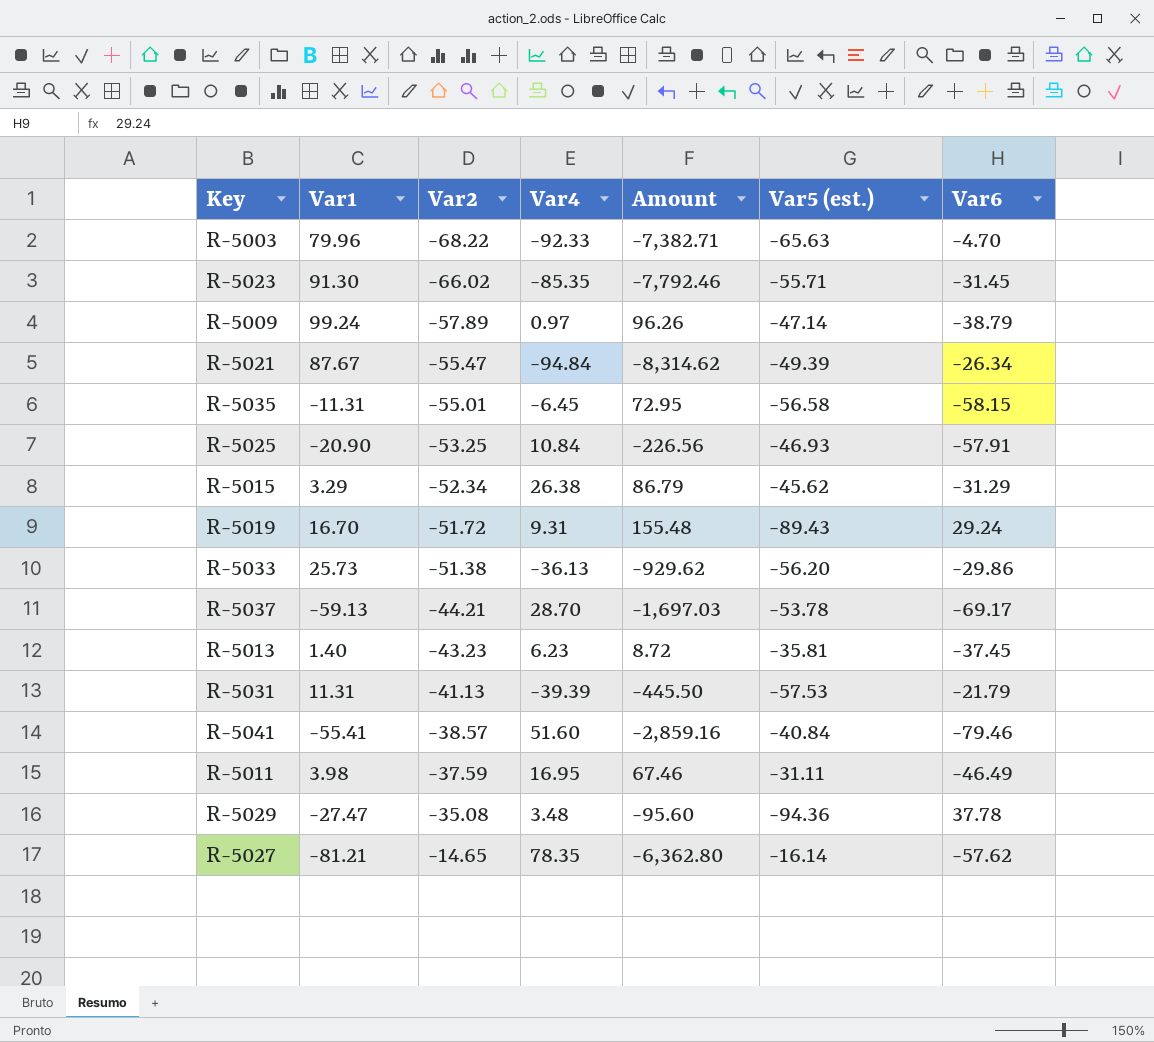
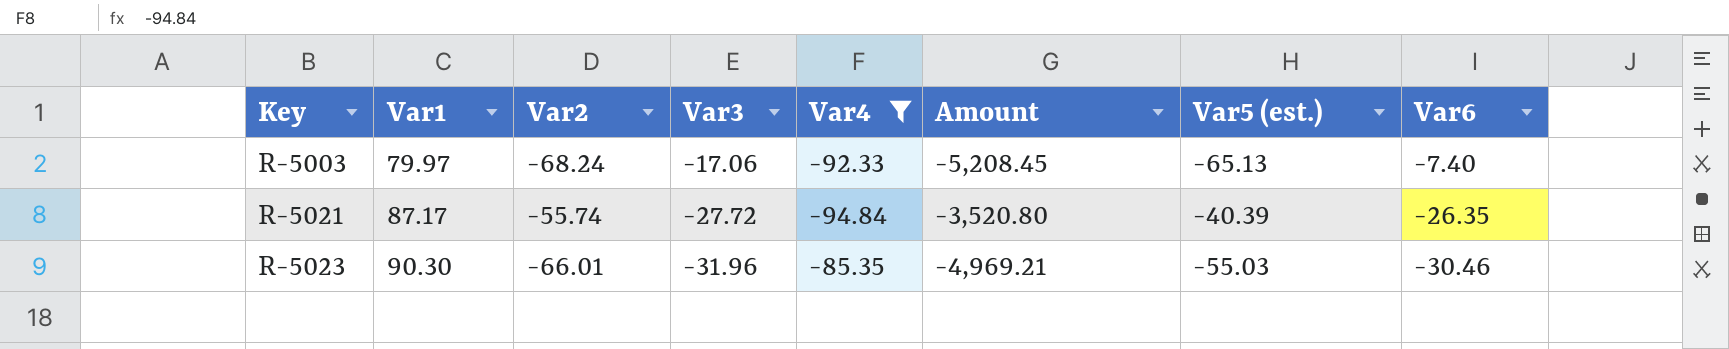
filter: none -> Var4 <= -85.35
row order: Var2 ascending -> Key ascending
column Var3 | position: none -> 4
column Amount | formula: [Var1] * [Var4] -> [Var1] * [Var5 (est.)]
R-5003 | Var1: 79.96 -> 79.97
R-5003 | Var2: -68.22 -> -68.24
R-5003 | Var5 (est.): -65.63 -> -65.13
R-5003 | Var6: -4.70 -> -7.40
R-5021 | Var1: 87.67 -> 87.17
R-5021 | Var2: -55.47 -> -55.74
R-5021 | Var5 (est.): -49.39 -> -40.39
R-5021 | Var6: -26.34 -> -26.35
R-5023 | Var1: 91.30 -> 90.30
R-5023 | Var2: -66.02 -> -66.01
R-5023 | Var5 (est.): -55.71 -> -55.03
R-5023 | Var6: -31.45 -> -30.46

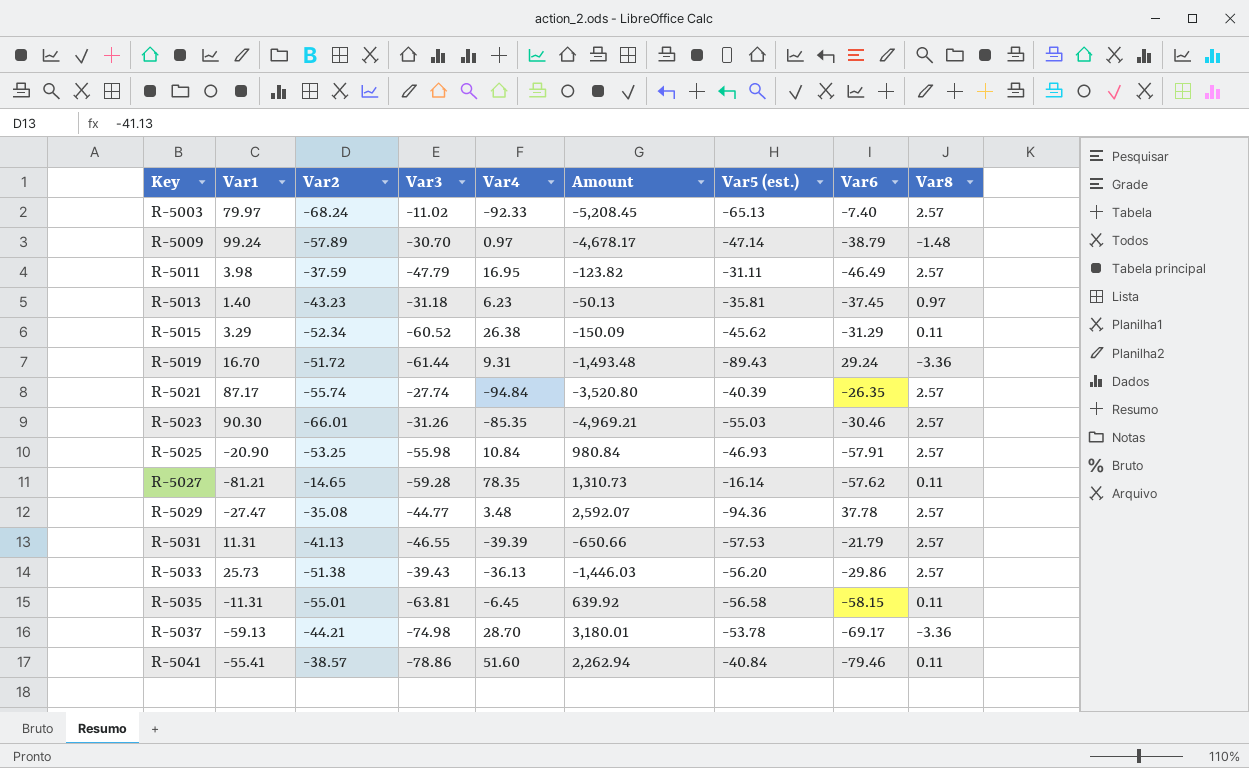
filter: Var4 <= -85.35 -> none
column Var8 | position: none -> 9
R-5003 | Var3: -17.06 -> -11.02
R-5021 | Var3: -27.72 -> -27.74
R-5023 | Var3: -31.96 -> -31.26

